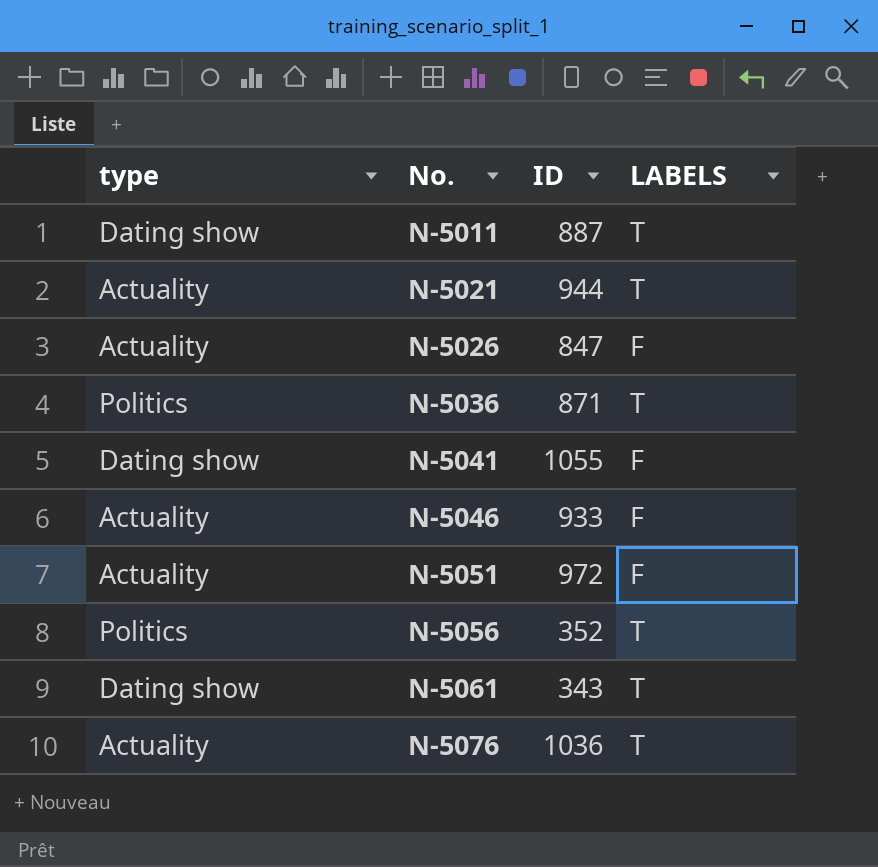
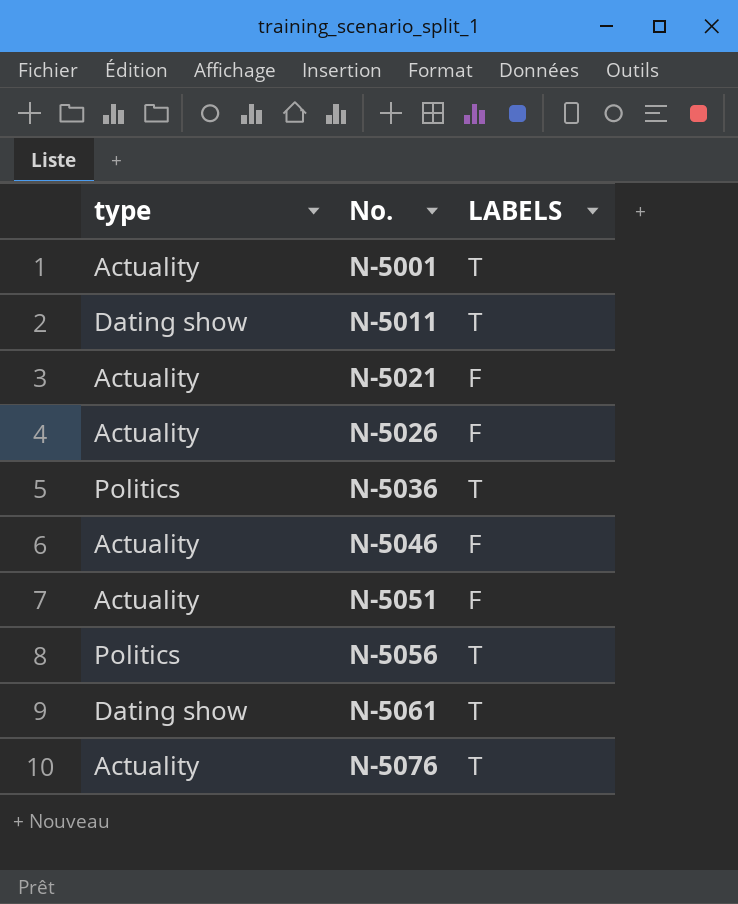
column ID | position: 3 -> none
row N-5041: Dating show | 1055 | F -> none
row N-5001: none -> Actuality | T
N-5021 | LABELS: T -> F

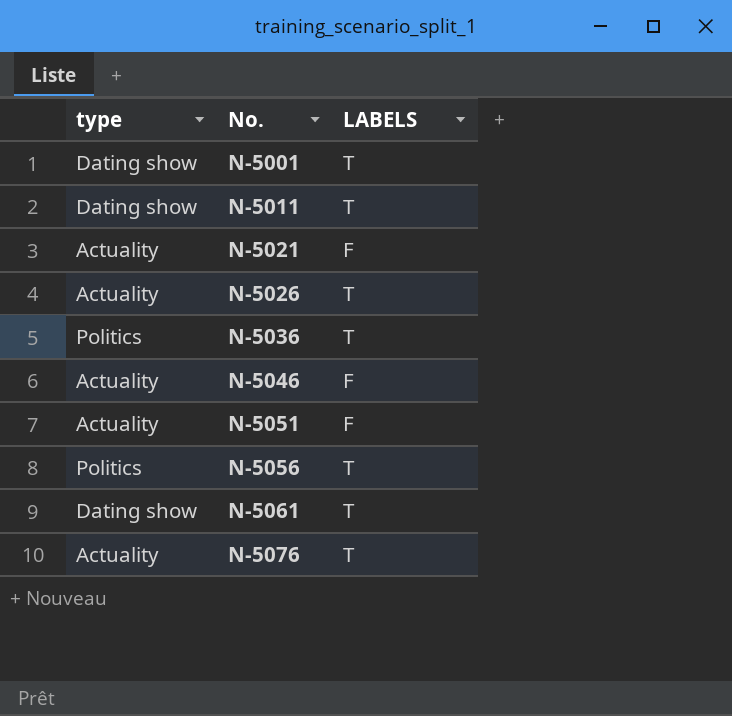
N-5001 | type: Actuality -> Dating show
N-5026 | LABELS: F -> T

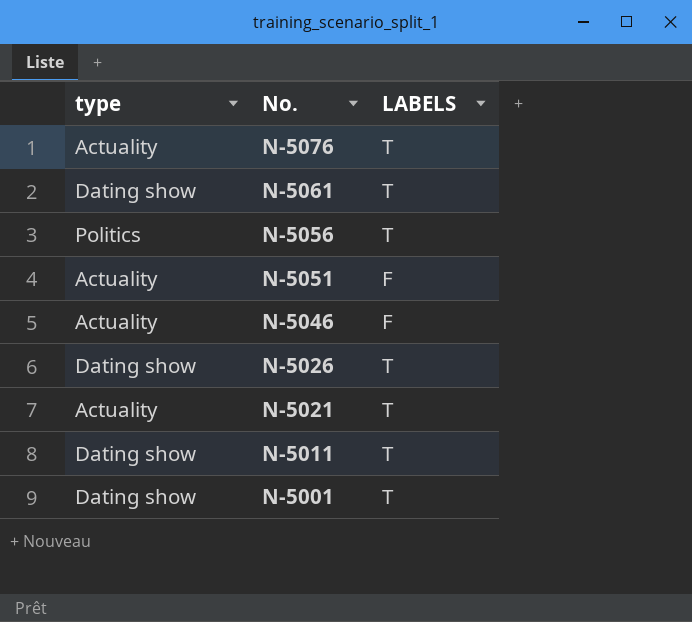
row order: No. ascending -> No. descending
row N-5036: Politics | T -> none
N-5026 | type: Actuality -> Dating show
N-5021 | LABELS: F -> T

